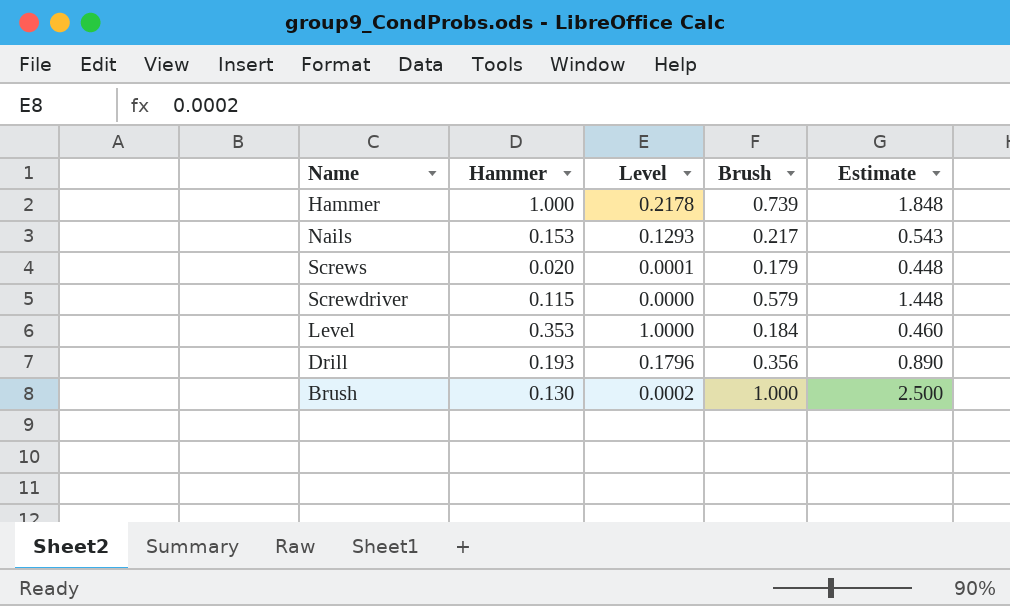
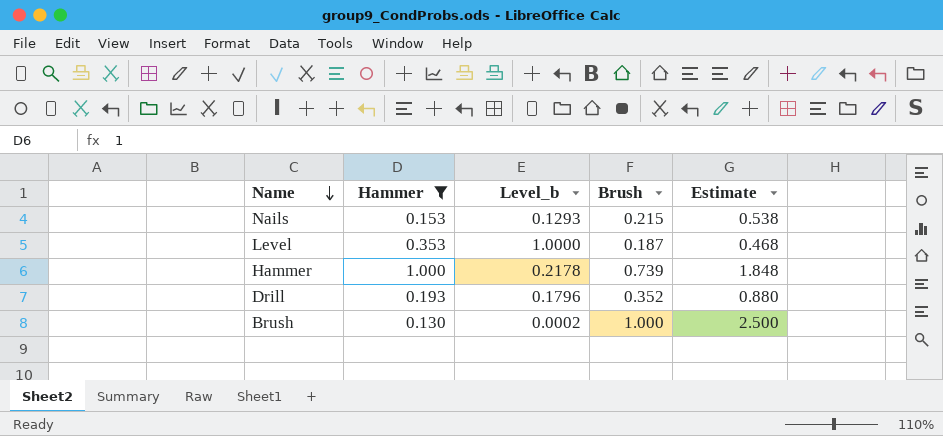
filter: none -> Hammer >= 0.130
row order: none -> Name descending
column name: Level -> Level_b
Nails | Brush: 0.217 -> 0.215
Nails | Estimate: 0.543 -> 0.538
Level | Brush: 0.184 -> 0.187
Level | Estimate: 0.460 -> 0.468
Drill | Brush: 0.356 -> 0.352
Drill | Estimate: 0.890 -> 0.880

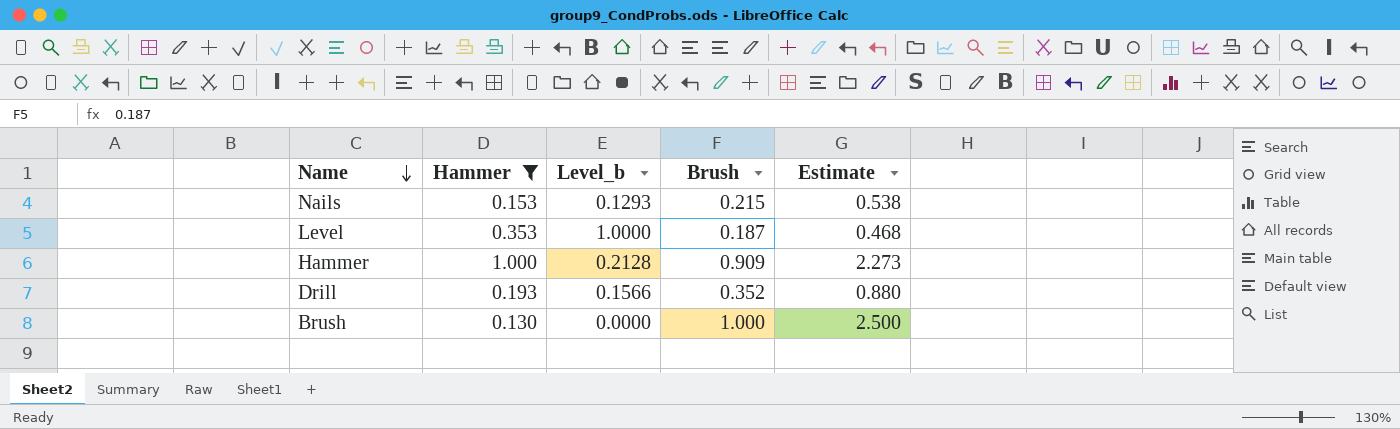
Hammer | Level_b: 0.2178 -> 0.2128
Hammer | Brush: 0.739 -> 0.909
Hammer | Estimate: 1.848 -> 2.273
Drill | Level_b: 0.1796 -> 0.1566
Brush | Level_b: 0.0002 -> 0.0000

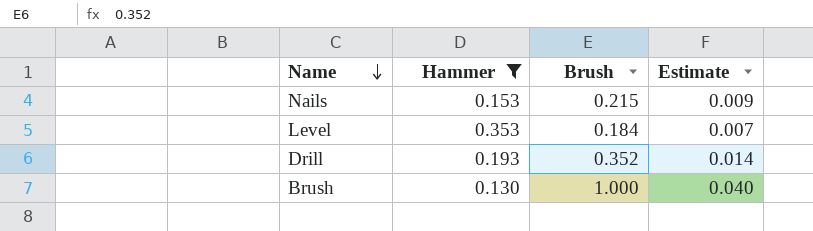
column Level_b | position: 3 -> none
column Estimate | formula: [Brush] * 2.5 -> [Brush] * 0.04
row Hammer: 1.000 | 0.2128 | 0.909 | 2.273 -> none
Level | Brush: 0.187 -> 0.184

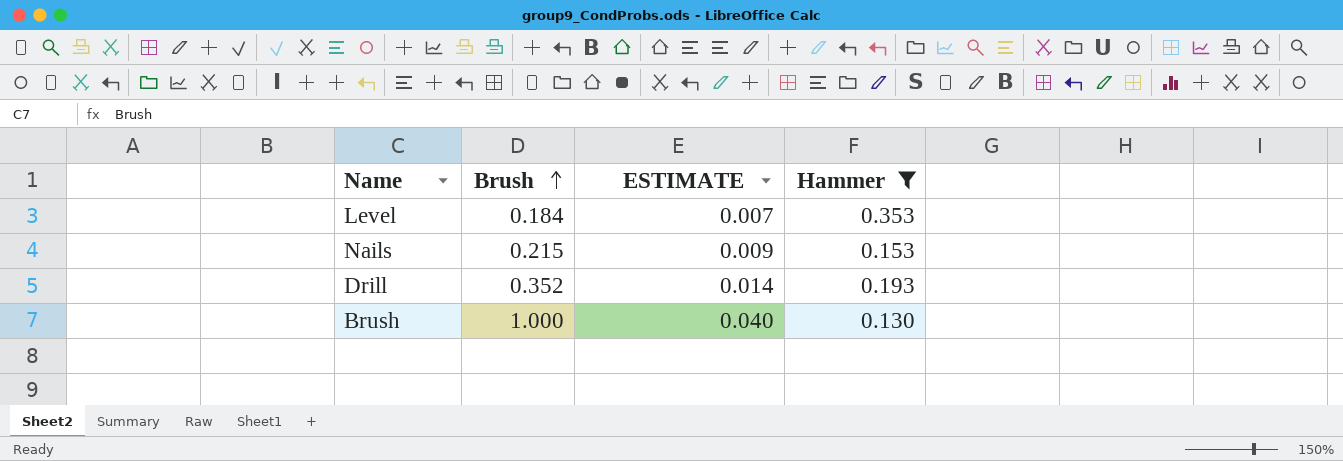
row order: Name descending -> Brush ascending
column name: Estimate -> ESTIMATE
column Hammer | position: 2 -> 4

